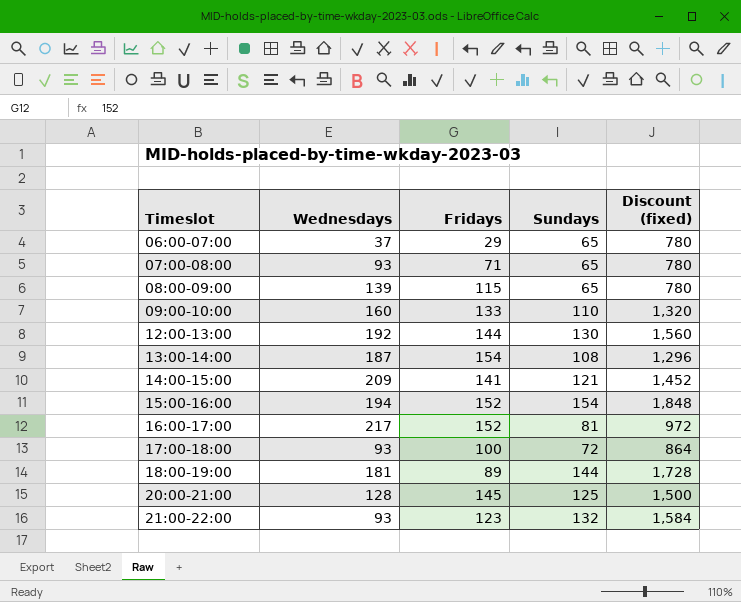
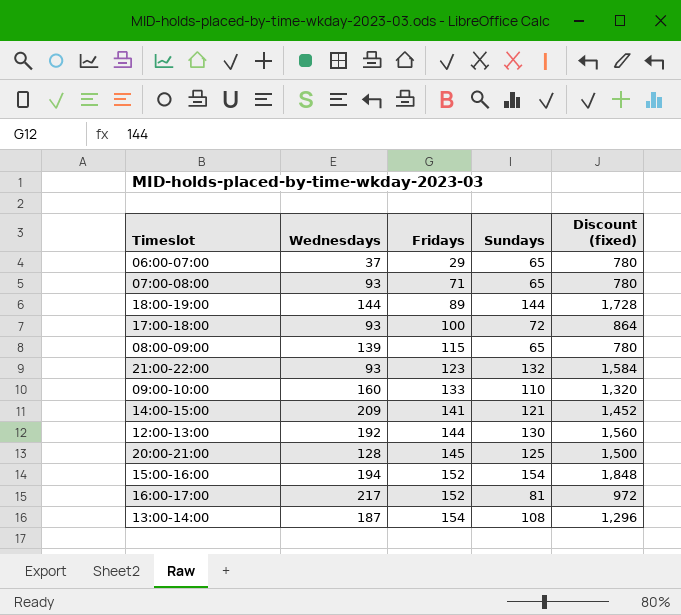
row order: Timeslot ascending -> Fridays ascending
18:00-19:00 | Wednesdays: 181 -> 144

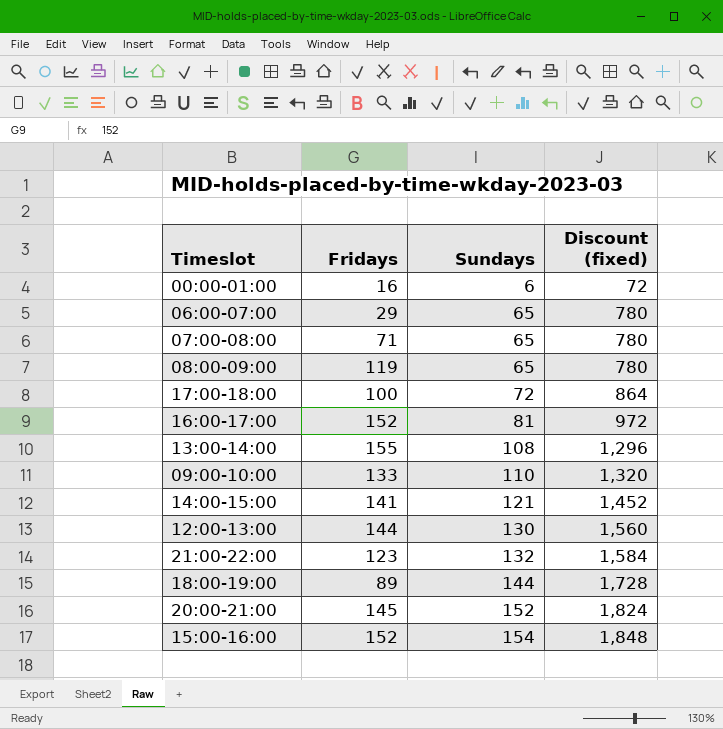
row order: Fridays ascending -> Sundays ascending
column Wednesdays | position: 2 -> none
row 00:00-01:00: none -> 16 | 6 | 72
08:00-09:00 | Fridays: 115 -> 119
13:00-14:00 | Fridays: 154 -> 155
20:00-21:00 | Sundays: 125 -> 152
20:00-21:00 | Discount (fixed): 1,500 -> 1,824

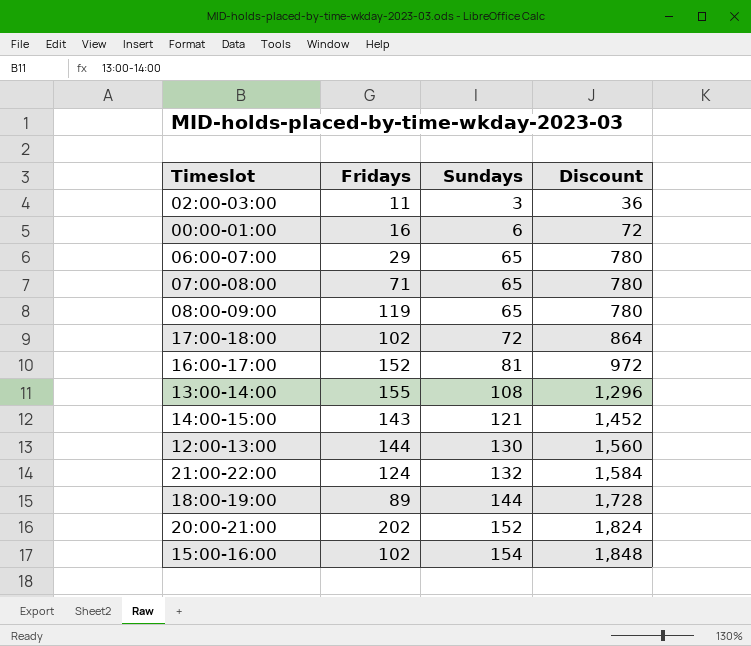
column name: Discount (fixed) -> Discount
row 09:00-10:00: 133 | 110 | 1,320 -> none
row 02:00-03:00: none -> 11 | 3 | 36
17:00-18:00 | Fridays: 100 -> 102
14:00-15:00 | Fridays: 141 -> 143
21:00-22:00 | Fridays: 123 -> 124
20:00-21:00 | Fridays: 145 -> 202
15:00-16:00 | Fridays: 152 -> 102

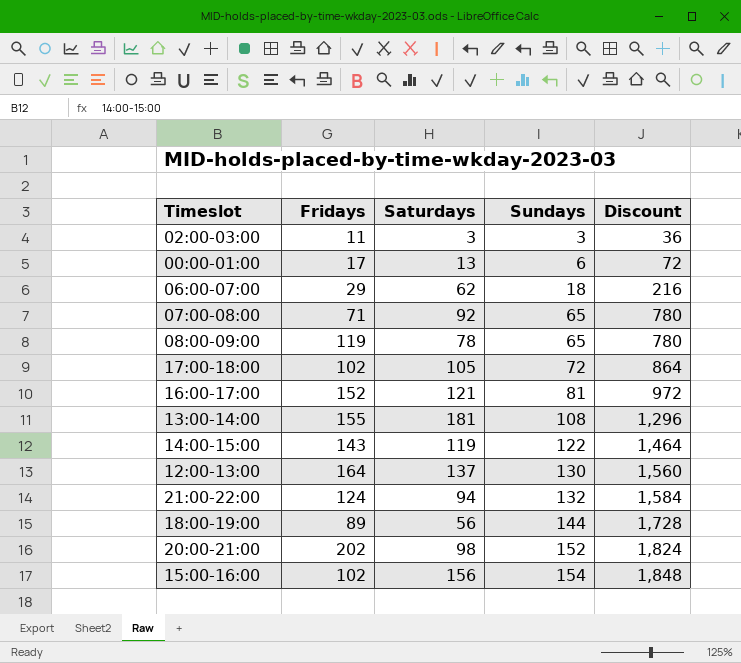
column Saturdays | position: none -> 3
00:00-01:00 | Fridays: 16 -> 17
06:00-07:00 | Sundays: 65 -> 18
06:00-07:00 | Discount: 780 -> 216
14:00-15:00 | Sundays: 121 -> 122
14:00-15:00 | Discount: 1,452 -> 1,464
12:00-13:00 | Fridays: 144 -> 164

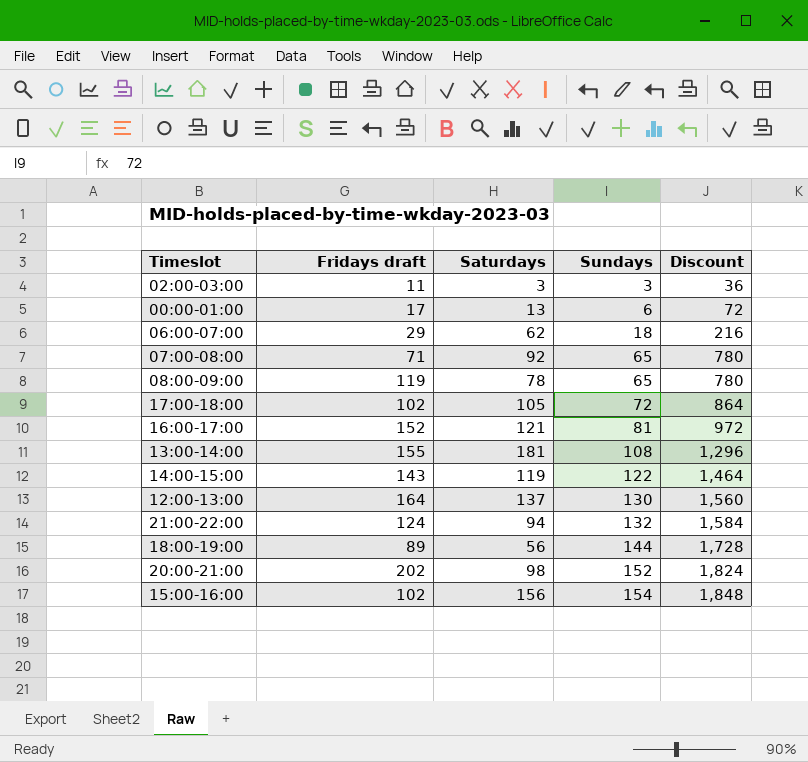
column name: Fridays -> Fridays draft

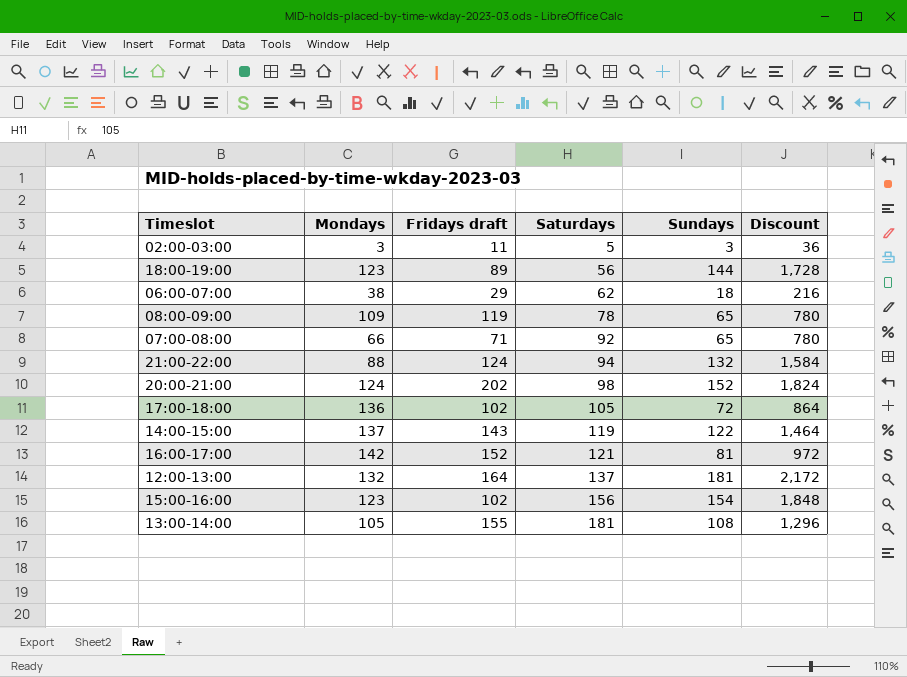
row order: Sundays ascending -> Saturdays ascending
column Mondays | position: none -> 2
row 00:00-01:00: 17 | 13 | 6 | 72 -> none
02:00-03:00 | Saturdays: 3 -> 5
12:00-13:00 | Sundays: 130 -> 181
12:00-13:00 | Discount: 1,560 -> 2,172

